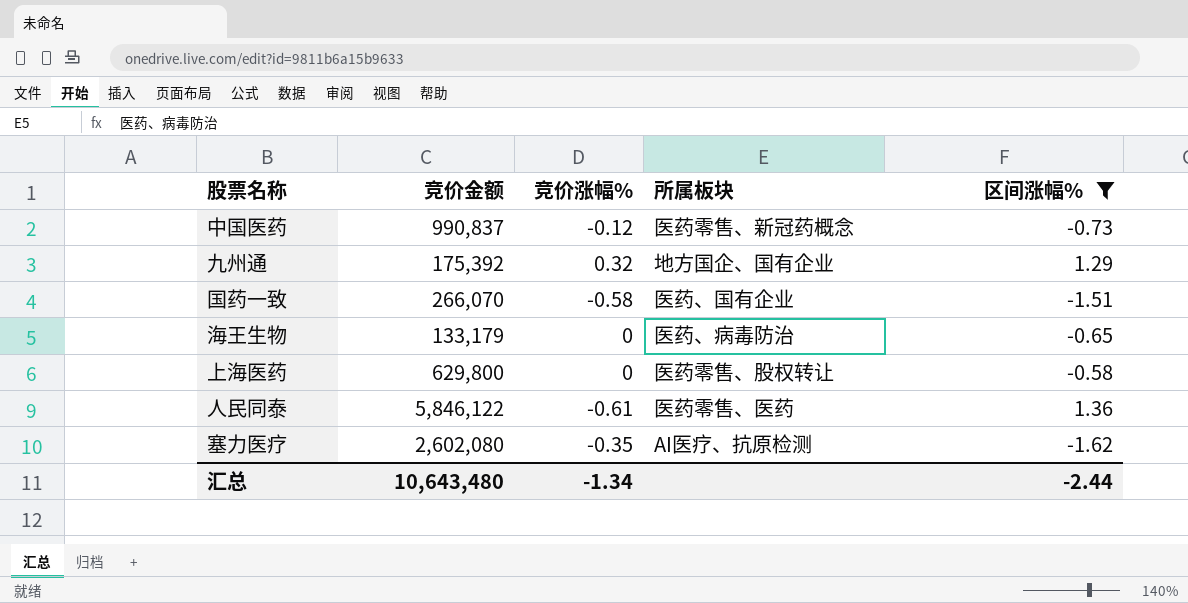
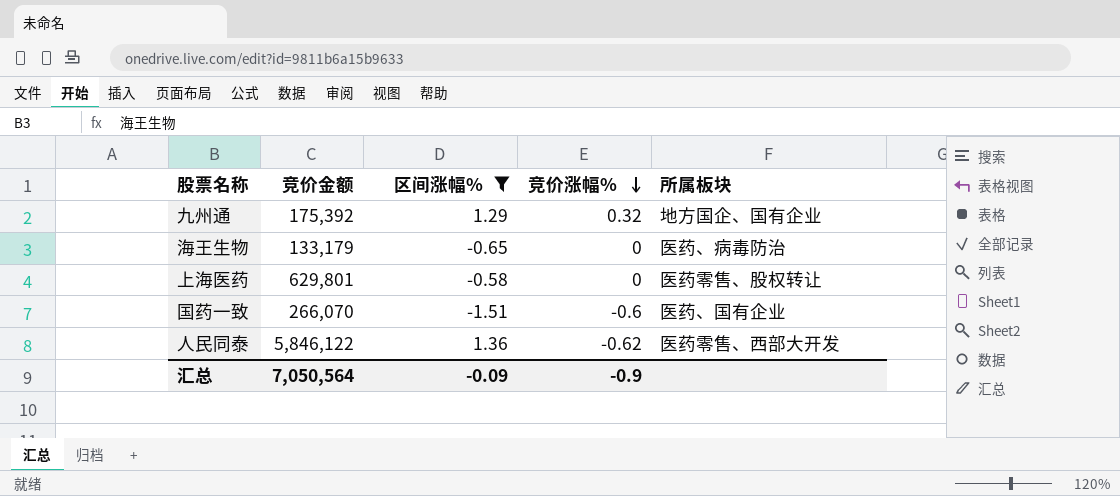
row order: none -> 竞价涨幅% descending
column 区间涨幅% | position: 5 -> 3
row 中国医药: 990,837 | -0.12 | 医药零售、新冠药概念 | -0.73 -> none
row 塞力医疗: 2,602,080 | -0.35 | AI医疗、抗原检测 | -1.62 -> none
上海医药 | 竞价金额: 629,800 -> 629,801
国药一致 | 竞价涨幅%: -0.58 -> -0.6
人民同泰 | 竞价涨幅%: -0.61 -> -0.62
人民同泰 | 所属板块: 医药零售、医药 -> 医药零售、西部大开发
汇总 | 竞价金额: 10,643,480 -> 7,050,564
汇总 | 区间涨幅%: -2.44 -> -0.09
汇总 | 竞价涨幅%: -1.34 -> -0.9

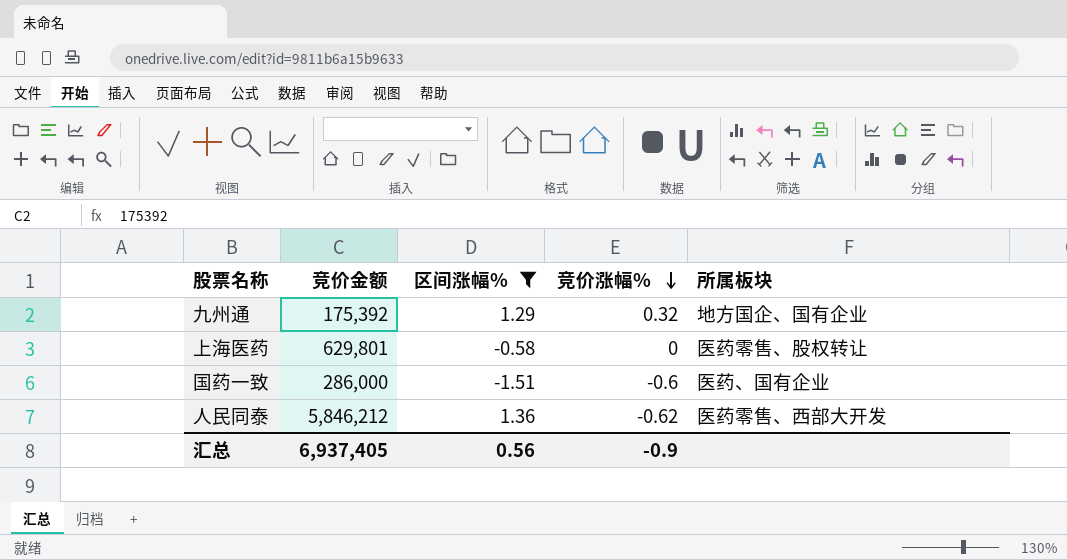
row 海王生物: 133,179 | -0.65 | 0 | 医药、病毒防治 -> none
国药一致 | 竞价金额: 266,070 -> 286,000
人民同泰 | 竞价金额: 5,846,122 -> 5,846,212
汇总 | 竞价金额: 7,050,564 -> 6,937,405
汇总 | 区间涨幅%: -0.09 -> 0.56

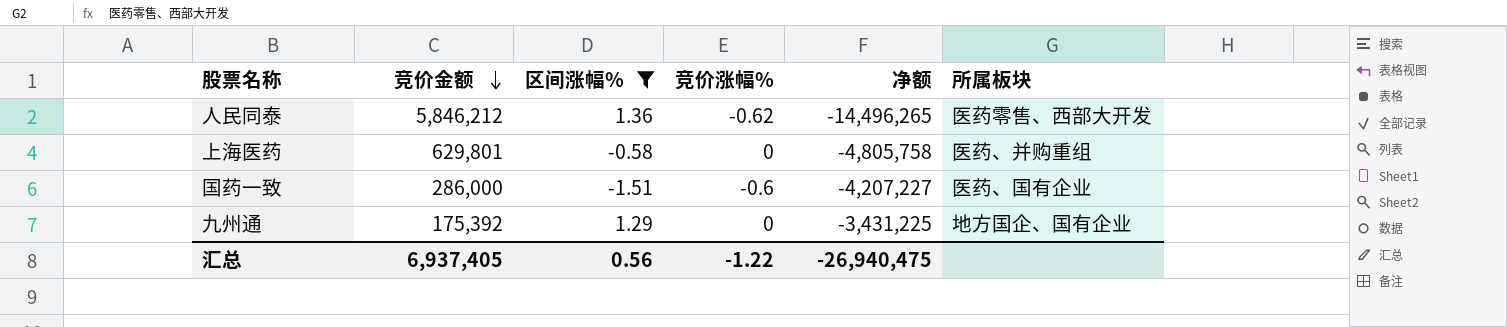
row order: 竞价涨幅% descending -> 竞价金额 descending
column 净额 | position: none -> 5
上海医药 | 所属板块: 医药零售、股权转让 -> 医药、并购重组
九州通 | 竞价涨幅%: 0.32 -> 0
汇总 | 竞价涨幅%: -0.9 -> -1.22

